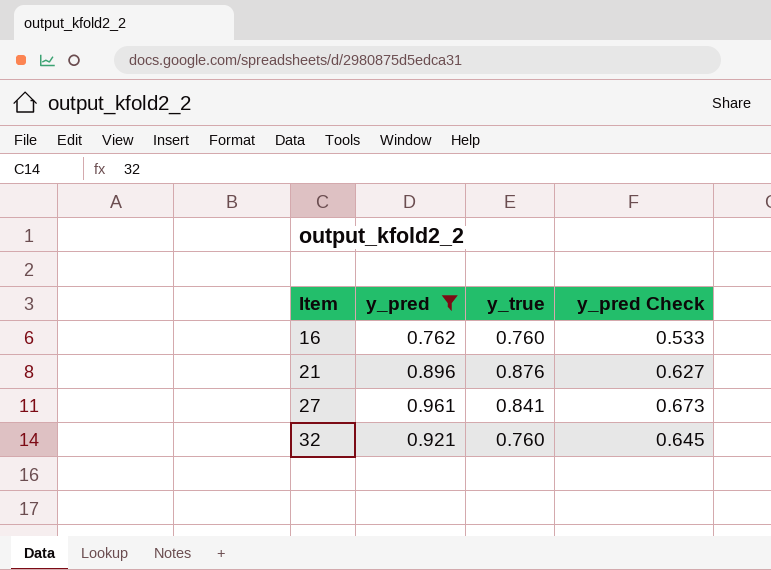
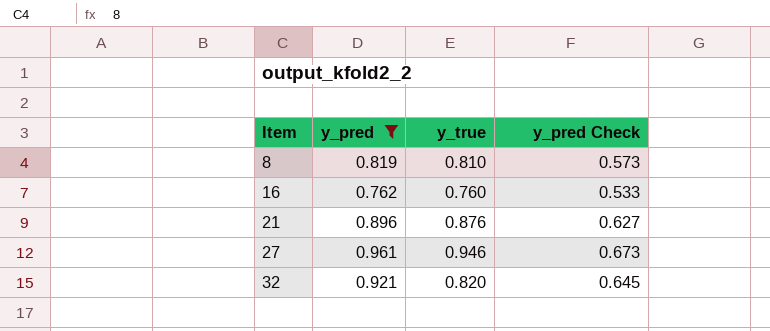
row 8: none -> 0.819 | 0.810 | 0.573
27 | y_true: 0.841 -> 0.946
32 | y_true: 0.760 -> 0.820

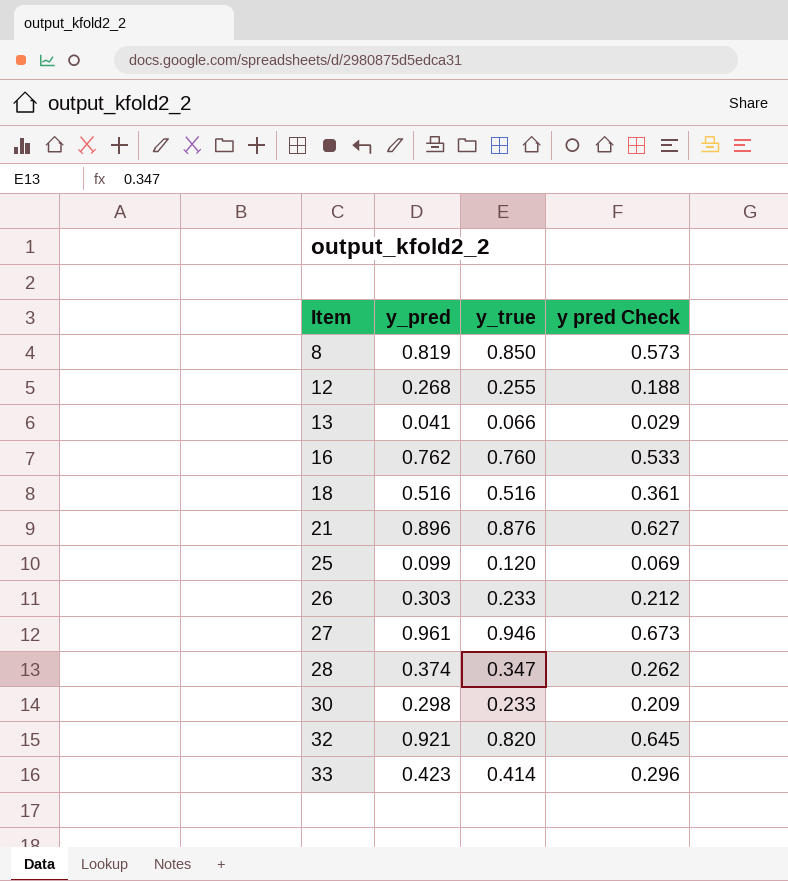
filter: y_pred >= 0.762 -> none
column name: y_pred Check -> y pred Check
8 | y_true: 0.810 -> 0.850

